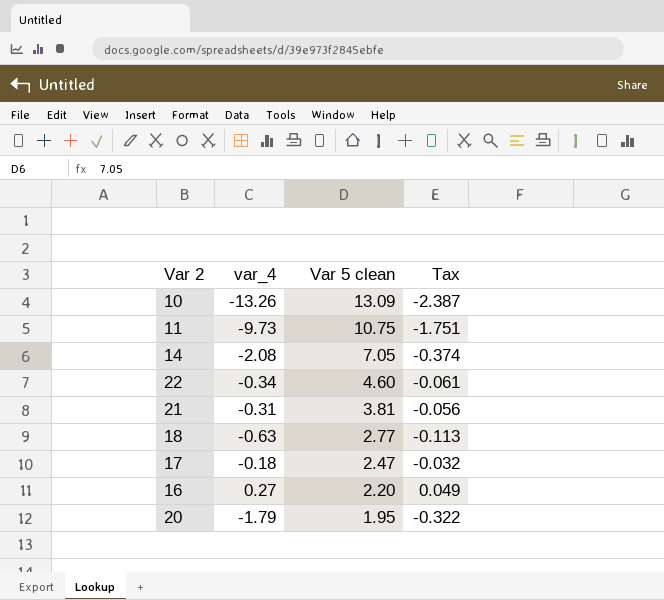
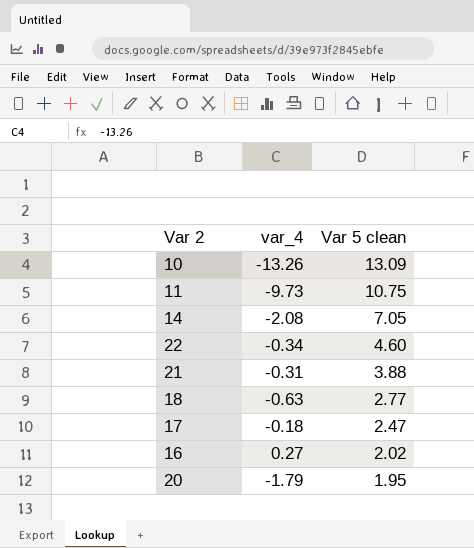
column Tax | formula: [var_4] * 0.18 -> none
21 | Var 5 clean: 3.81 -> 3.88
16 | Var 5 clean: 2.20 -> 2.02

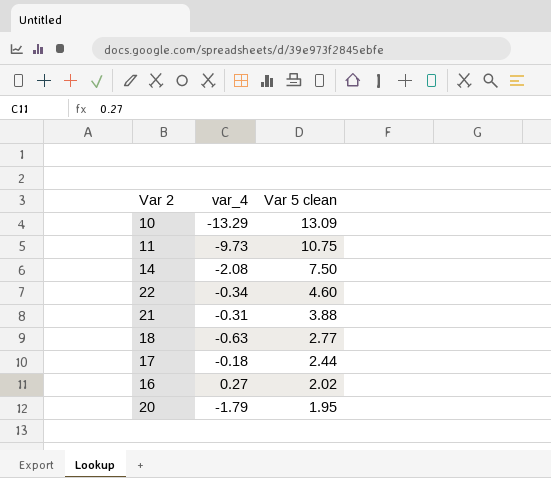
10 | var_4: -13.26 -> -13.29
14 | Var 5 clean: 7.05 -> 7.50
17 | Var 5 clean: 2.47 -> 2.44

